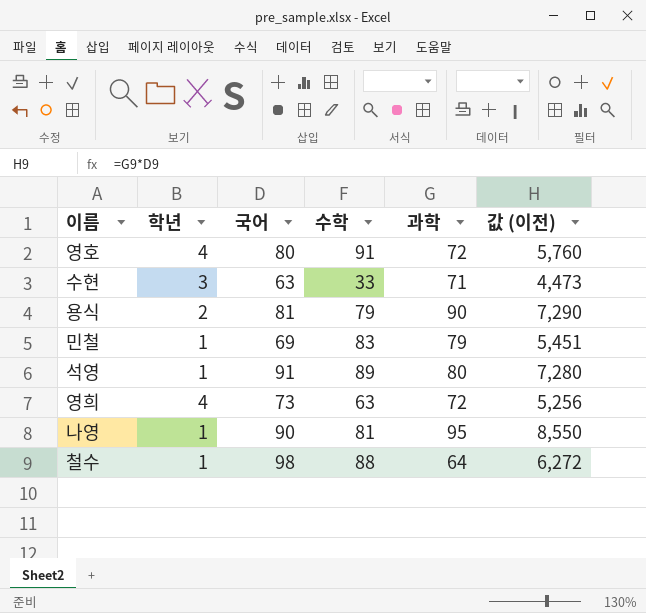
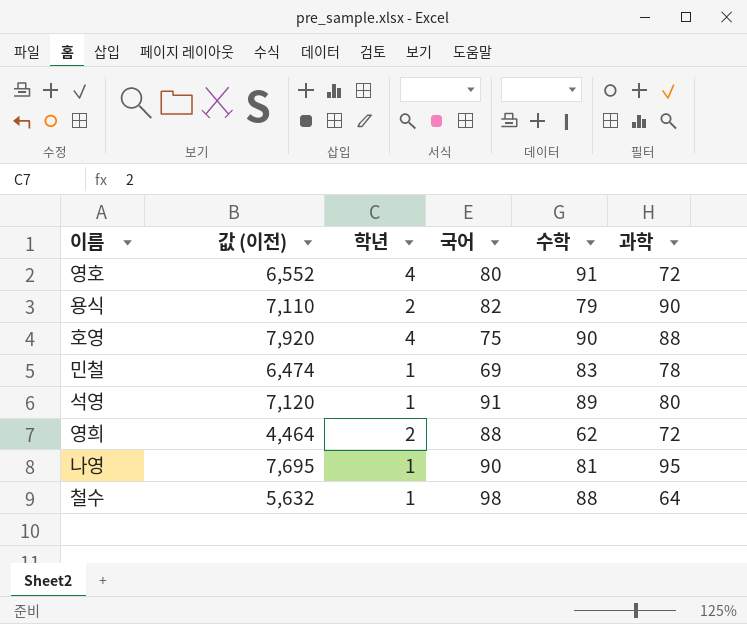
column 값 (이전) | formula: [국어] * [과학] -> [수학] * [과학]
column 값 (이전) | position: 6 -> 2
row 수현: 3 | 63 | 33 | 71 | 4,473 -> none
용식 | 국어: 81 -> 82
row 호영: none -> 7,920 | 4 | 75 | 90 | 88
민철 | 과학: 79 -> 78
영희 | 학년: 4 -> 2
영희 | 국어: 73 -> 88
영희 | 수학: 63 -> 62

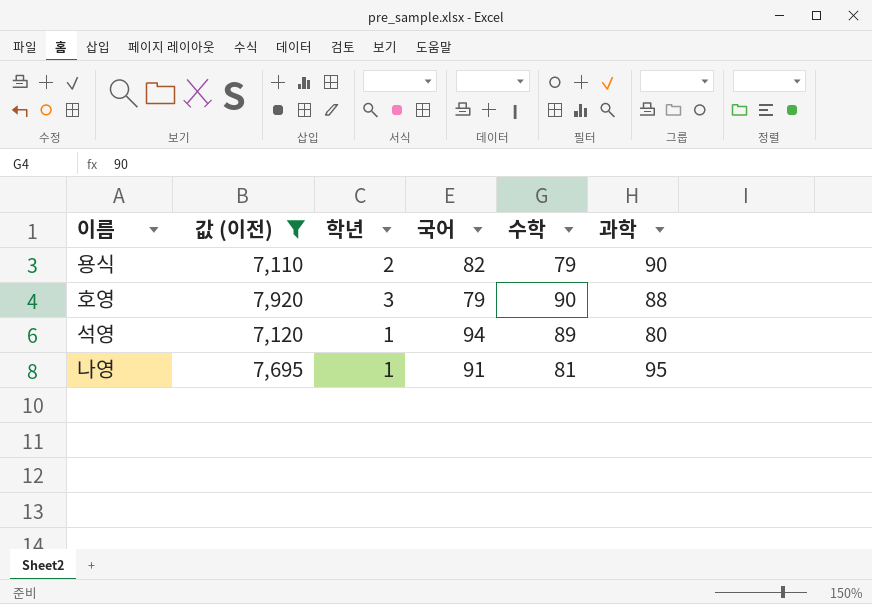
filter: none -> 값 (이전) >= 7,110
호영 | 학년: 4 -> 3
호영 | 국어: 75 -> 79
석영 | 국어: 91 -> 94
나영 | 국어: 90 -> 91

